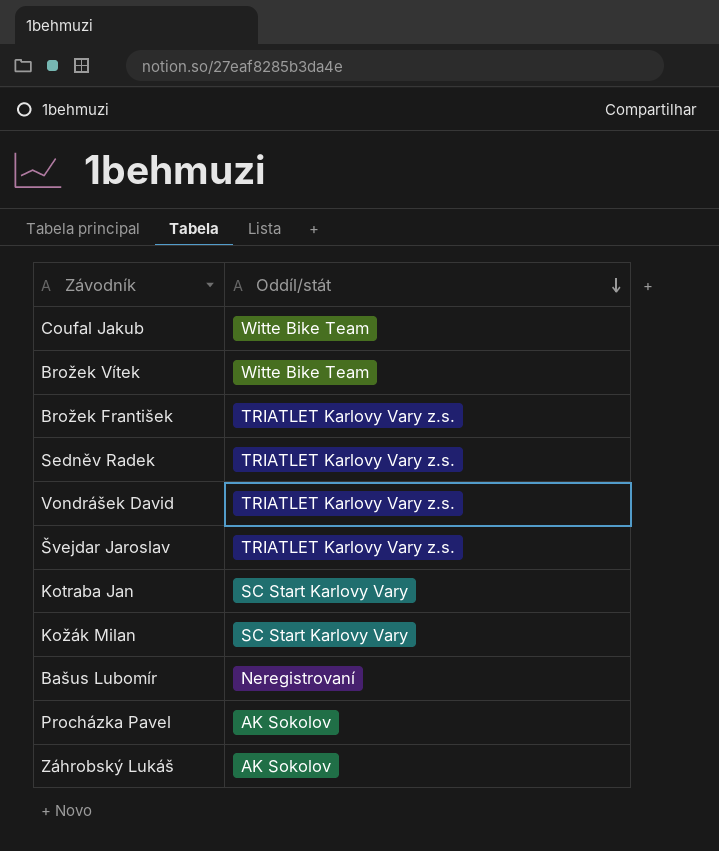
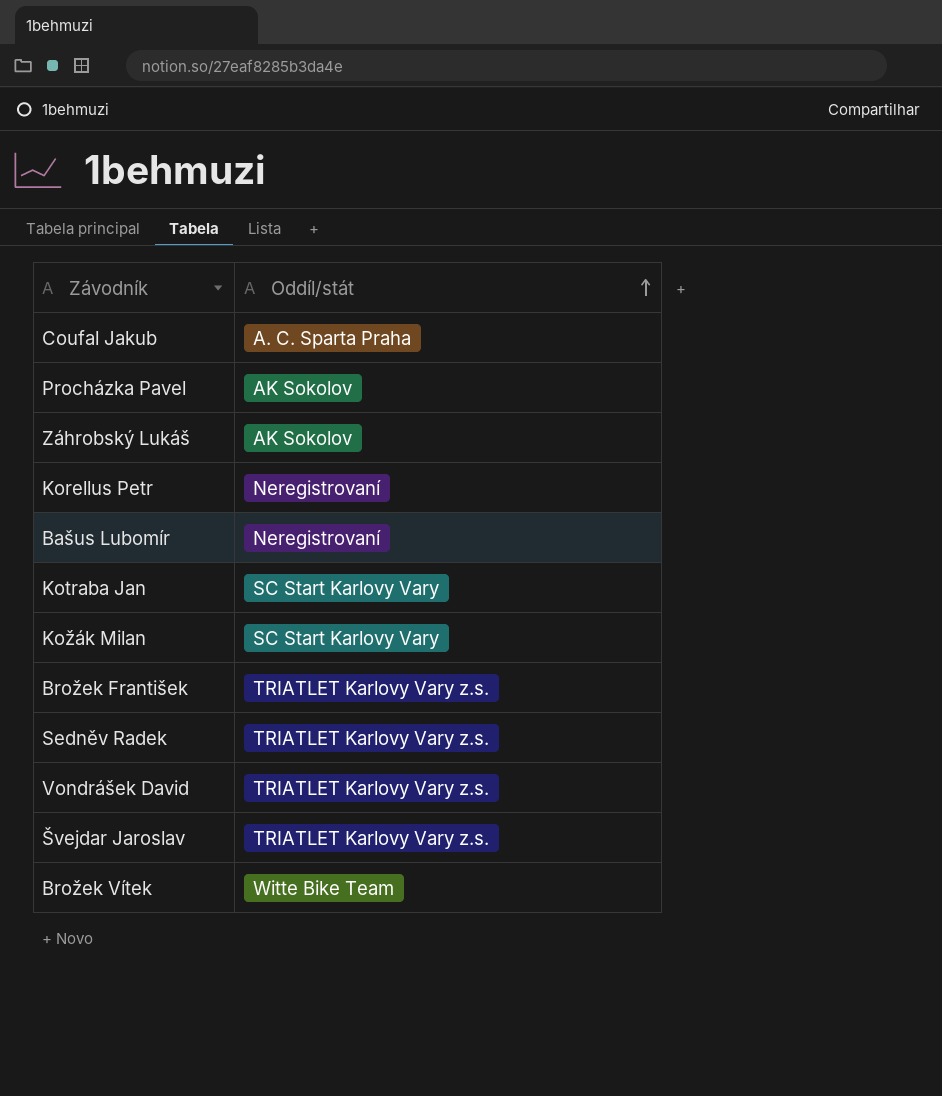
row order: Oddíl/stát descending -> Oddíl/stát ascending
Coufal Jakub | Oddíl/stát: Witte Bike Team -> A. C. Sparta Praha
row Korellus Petr: none -> Neregistrovaní

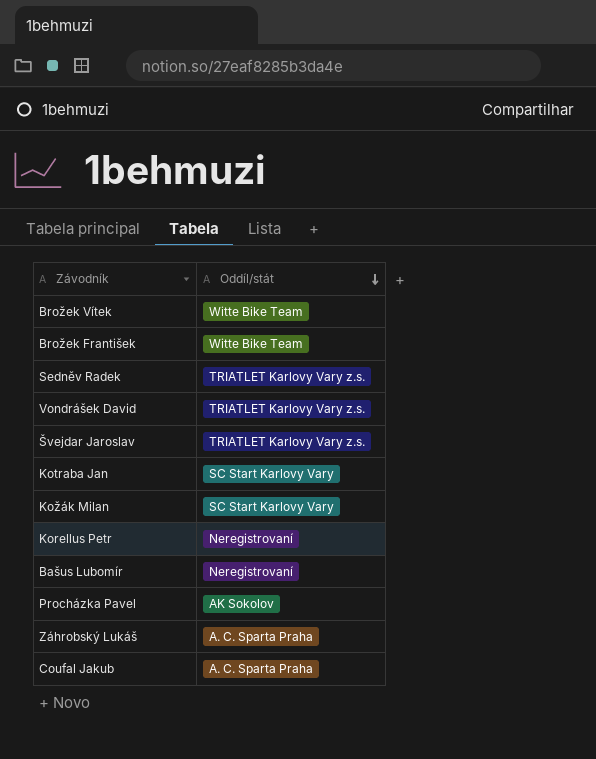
row order: Oddíl/stát ascending -> Oddíl/stát descending
Brožek František | Oddíl/stát: TRIATLET Karlovy Vary z.s. -> Witte Bike Team
Záhrobský Lukáš | Oddíl/stát: AK Sokolov -> A. C. Sparta Praha

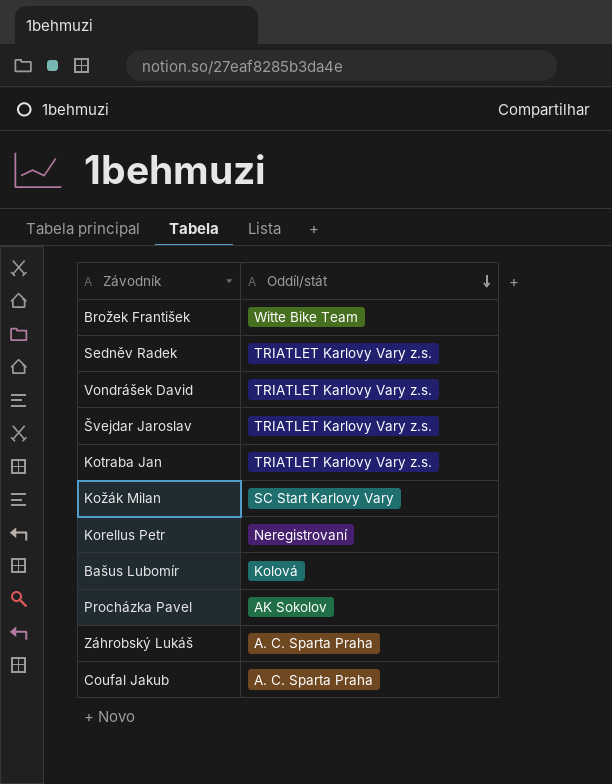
row Brožek Vítek: Witte Bike Team -> none
Kotraba Jan | Oddíl/stát: SC Start Karlovy Vary -> TRIATLET Karlovy Vary z.s.
Bašus Lubomír | Oddíl/stát: Neregistrovaní -> Kolová

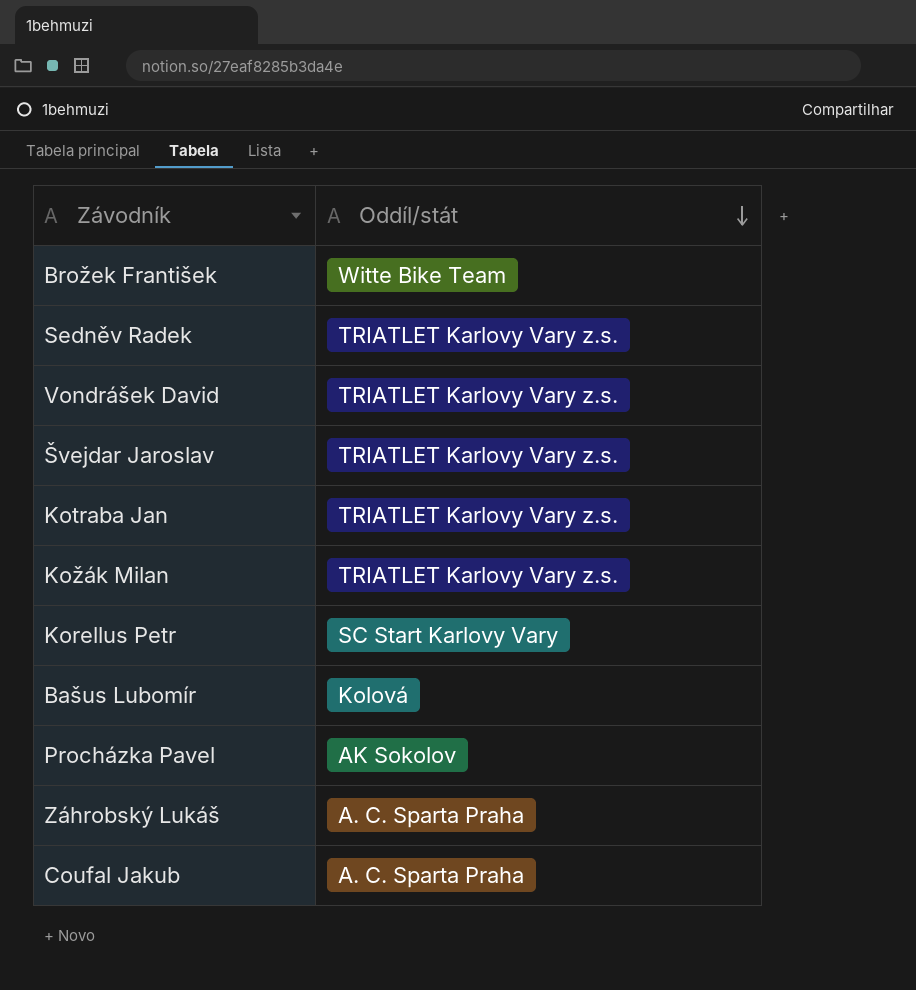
Kožák Milan | Oddíl/stát: SC Start Karlovy Vary -> TRIATLET Karlovy Vary z.s.
Korellus Petr | Oddíl/stát: Neregistrovaní -> SC Start Karlovy Vary

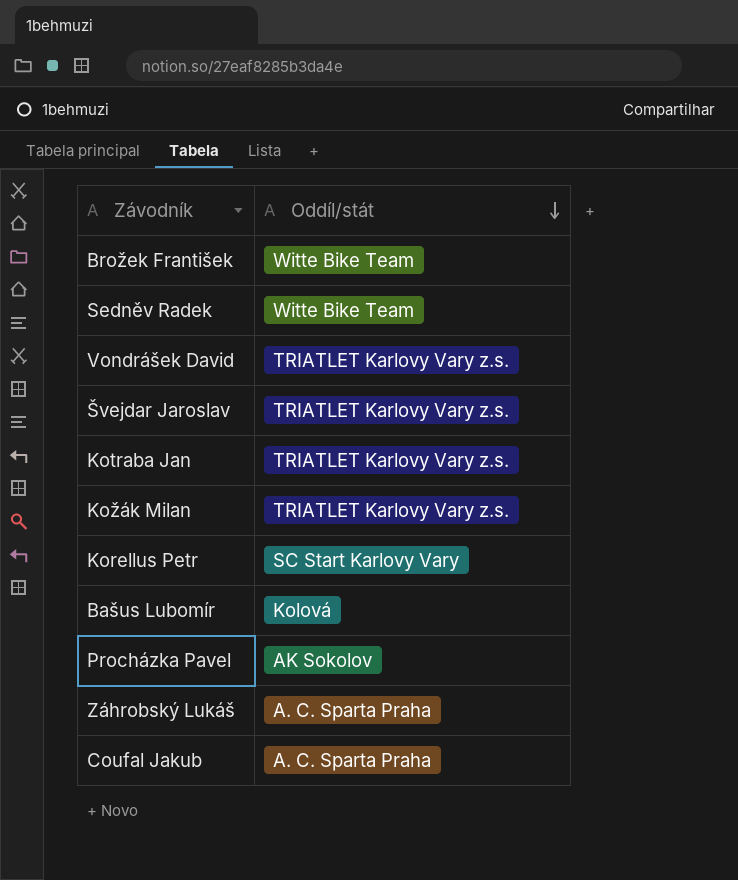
Sedněv Radek | Oddíl/stát: TRIATLET Karlovy Vary z.s. -> Witte Bike Team

